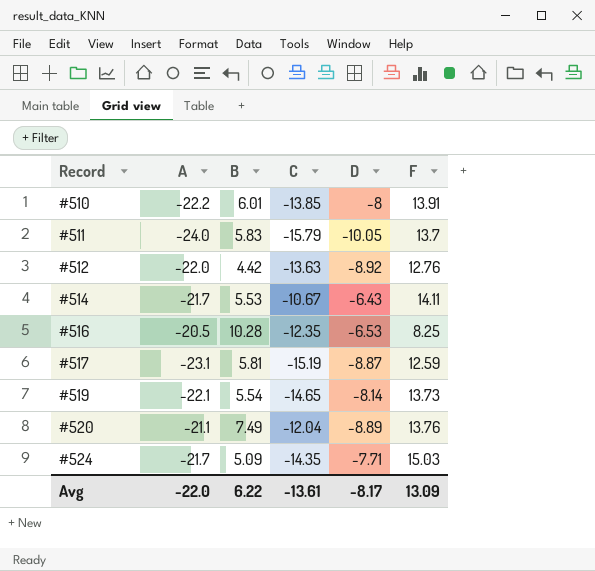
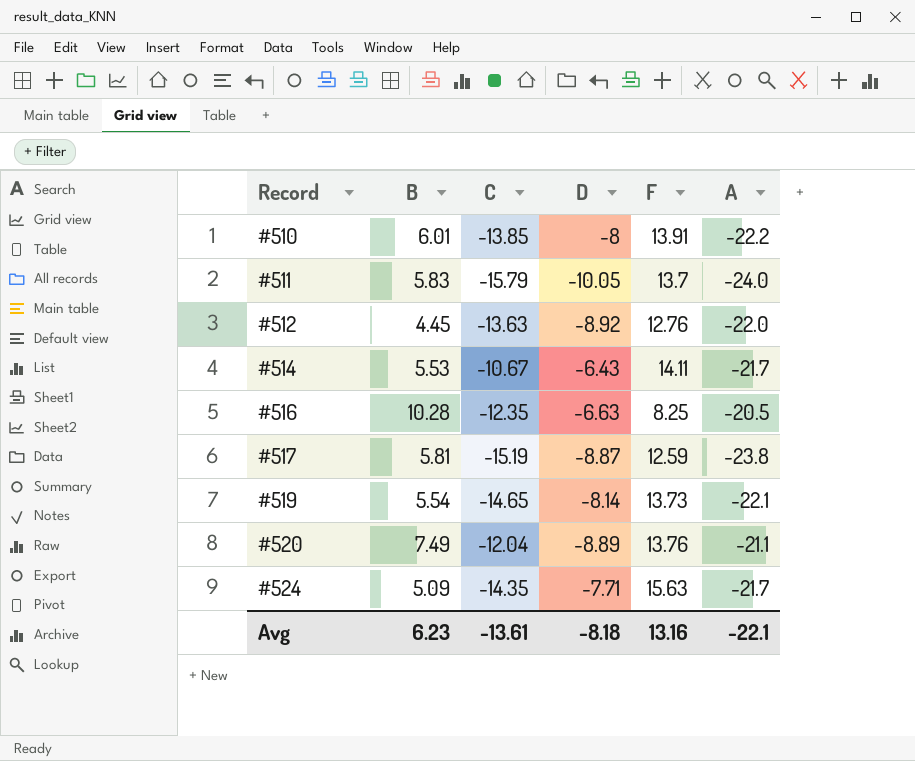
column A | position: 2 -> 6
#512 | B: 4.42 -> 4.45
#516 | D: -6.53 -> -6.63
#517 | A: -23.1 -> -23.8
#524 | F: 15.03 -> 15.63
Avg | B: 6.22 -> 6.23
Avg | D: -8.17 -> -8.18
Avg | F: 13.09 -> 13.16
Avg | A: -22.0 -> -22.1

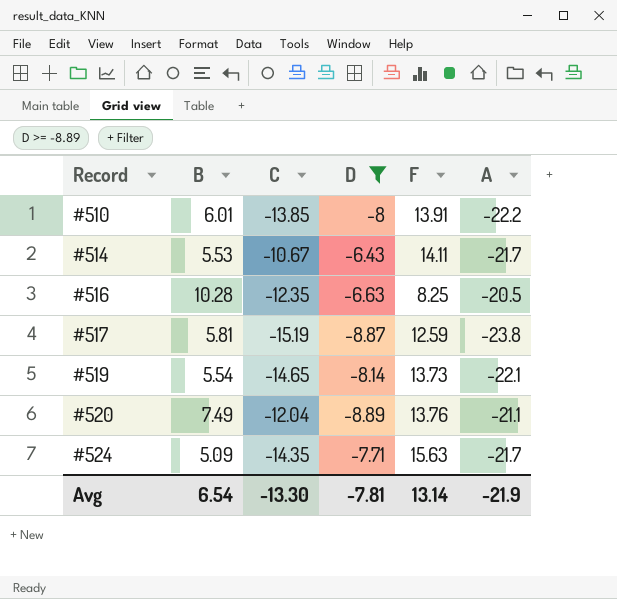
filter: none -> D >= -8.89
Avg | B: 6.23 -> 6.54
Avg | C: -13.61 -> -13.30
Avg | D: -8.18 -> -7.81
Avg | F: 13.16 -> 13.14
Avg | A: -22.1 -> -21.9

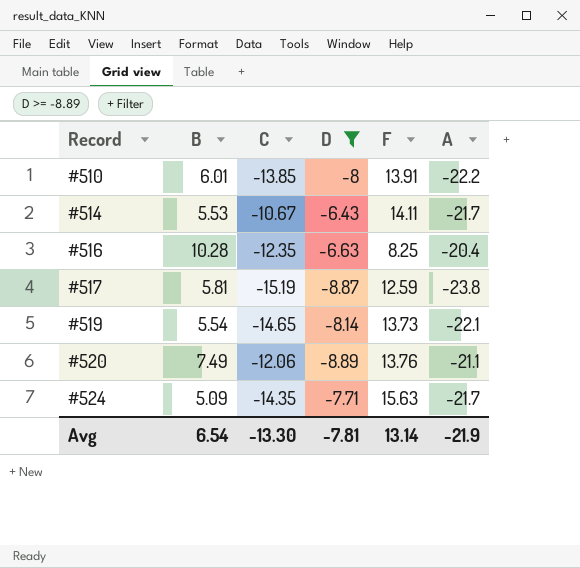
#516 | A: -20.5 -> -20.4
#520 | C: -12.04 -> -12.06

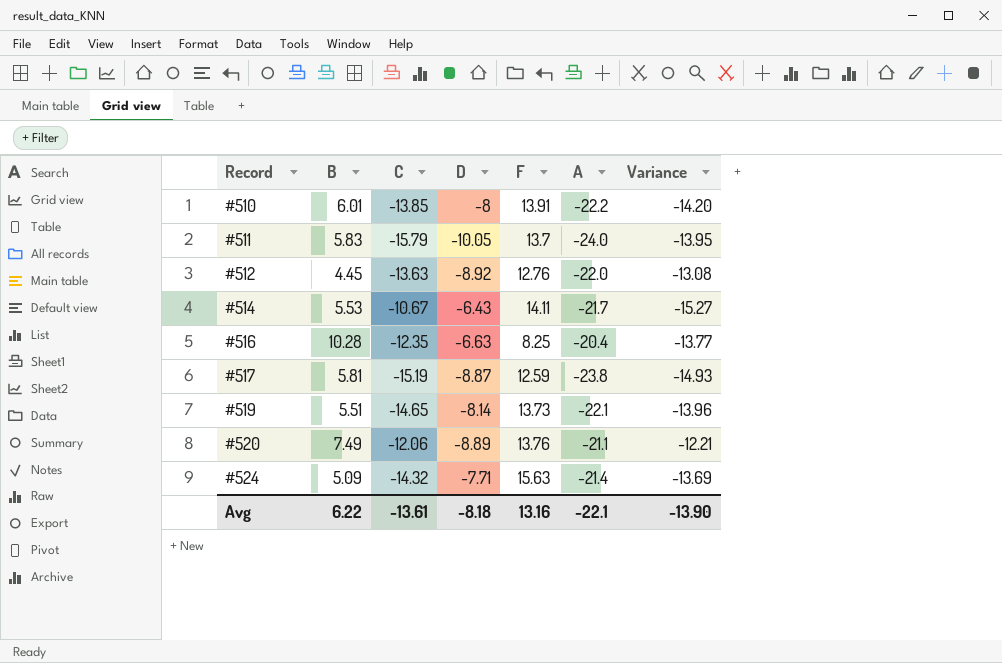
filter: D >= -8.89 -> none
column Variance | formula: none -> [A] - [D]
#519 | B: 5.54 -> 5.51
#524 | C: -14.35 -> -14.32
#524 | A: -21.7 -> -21.4
Avg | B: 6.54 -> 6.22
Avg | C: -13.30 -> -13.61
Avg | D: -7.81 -> -8.18
Avg | F: 13.14 -> 13.16
Avg | A: -21.9 -> -22.1

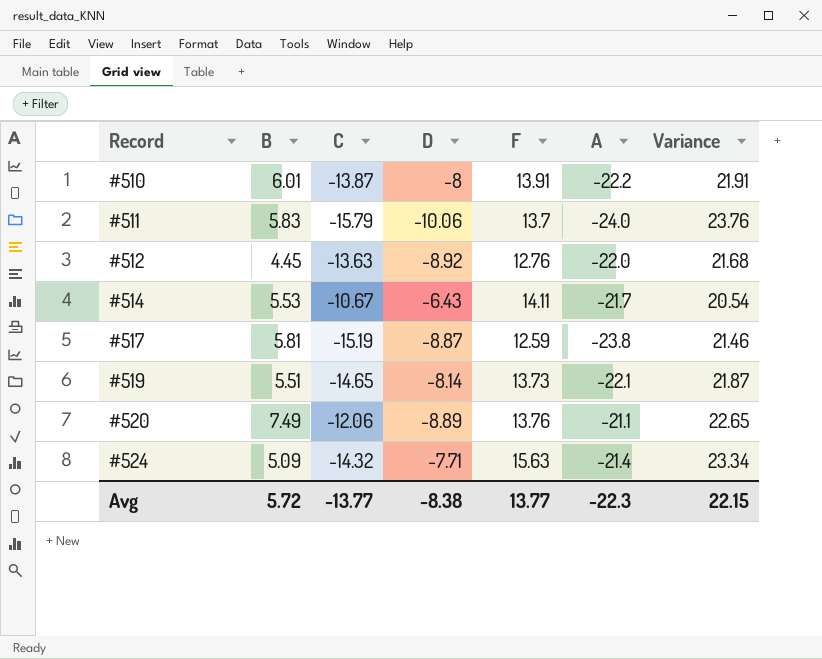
column Variance | formula: [A] - [D] -> [F] - [D]
row #516: 10.28 | -12.35 | -6.63 | 8.25 | -20.4 | -13.77 -> none
#510 | C: -13.85 -> -13.87
#511 | D: -10.05 -> -10.06
Avg | B: 6.22 -> 5.72
Avg | C: -13.61 -> -13.77
Avg | D: -8.18 -> -8.38
Avg | F: 13.16 -> 13.77
Avg | A: -22.1 -> -22.3
Avg | Variance: -13.90 -> 22.15

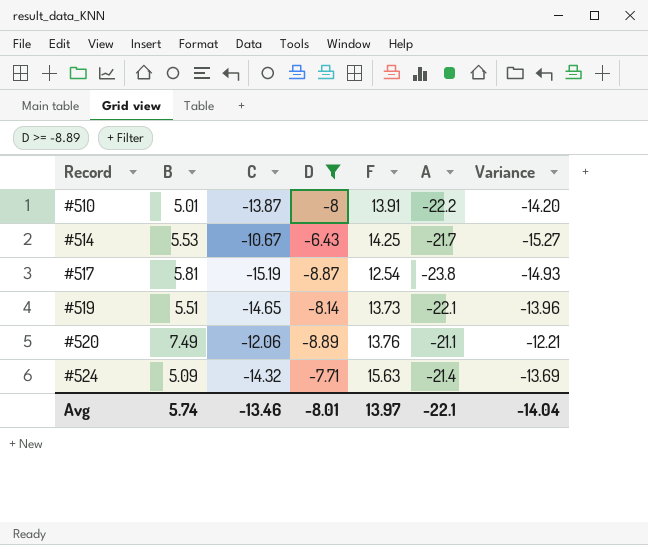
filter: none -> D >= -8.89
column Variance | formula: [F] - [D] -> [A] - [D]
#510 | B: 6.01 -> 5.01
#514 | F: 14.11 -> 14.25
#517 | F: 12.59 -> 12.54
Avg | B: 5.72 -> 5.74
Avg | C: -13.77 -> -13.46
Avg | D: -8.38 -> -8.01
Avg | F: 13.77 -> 13.97
Avg | A: -22.3 -> -22.1
Avg | Variance: 22.15 -> -14.04

